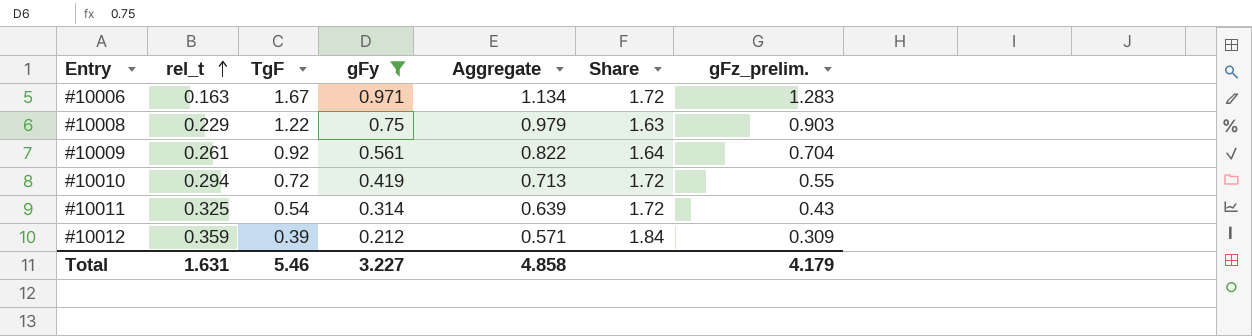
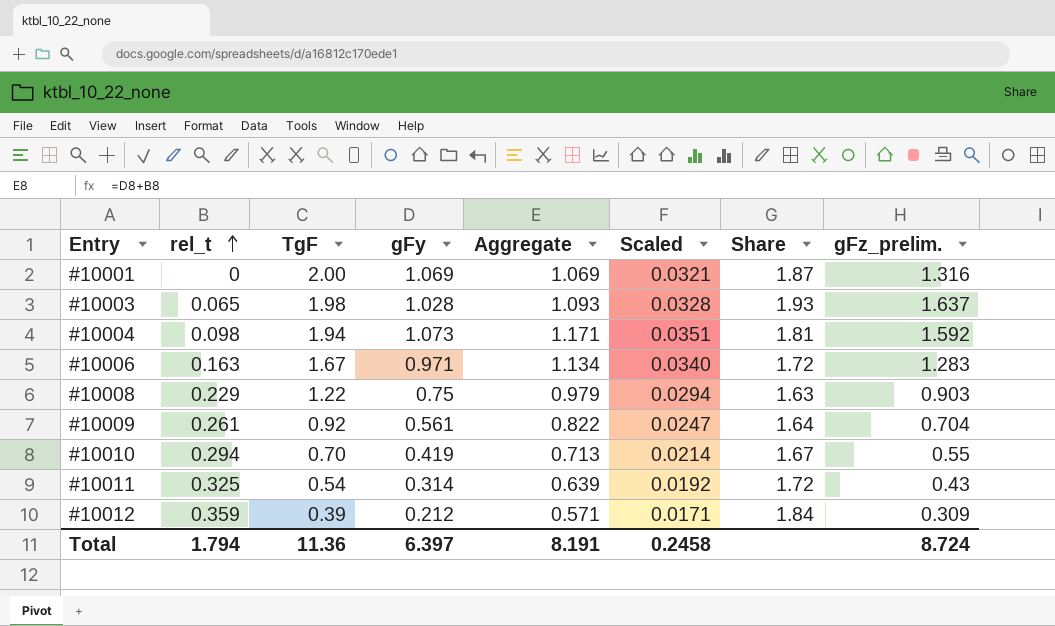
filter: gFy <= 0.971 -> none
column Scaled | formula: none -> [Aggregate] * 0.03
#10010 | TgF: 0.72 -> 0.70
#10010 | Share: 1.72 -> 1.67
Total | rel_t: 1.631 -> 1.794
Total | TgF: 5.46 -> 11.36
Total | gFy: 3.227 -> 6.397
Total | Aggregate: 4.858 -> 8.191
Total | gFz_prelim.: 4.179 -> 8.724

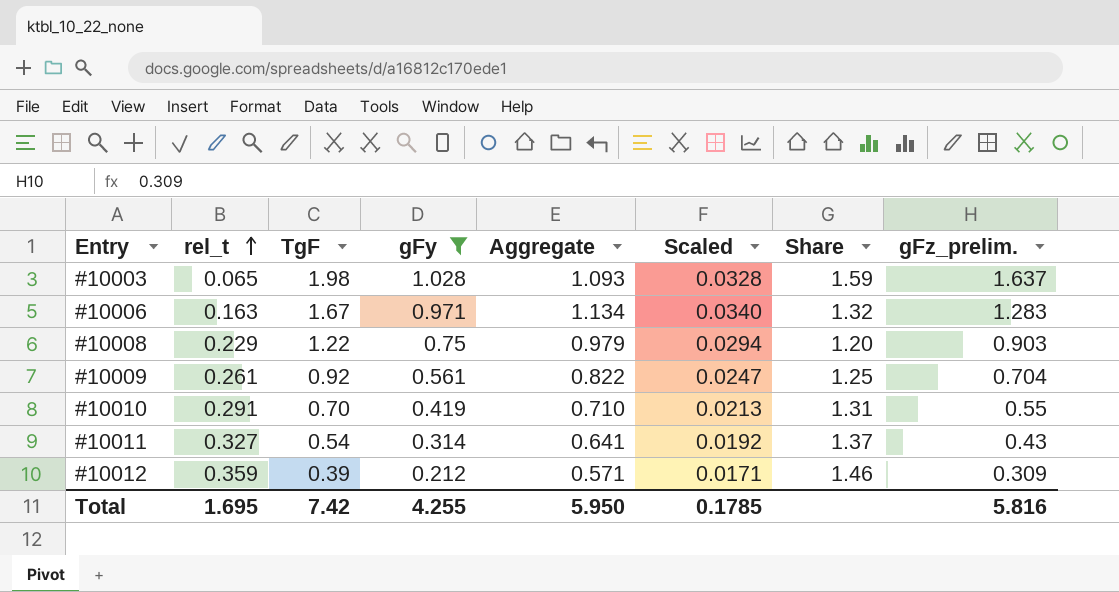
filter: none -> gFy <= 1.028
column Share | formula: [TgF] / [gFy] -> [gFz_prelim.] / [gFy]
#10010 | rel_t: 0.294 -> 0.291
#10010 | Aggregate: 0.713 -> 0.710
#10010 | Scaled: 0.0214 -> 0.0213
#10011 | rel_t: 0.325 -> 0.327
#10011 | Aggregate: 0.639 -> 0.641
Total | rel_t: 1.794 -> 1.695
Total | TgF: 11.36 -> 7.42
Total | gFy: 6.397 -> 4.255
Total | Aggregate: 8.191 -> 5.950
Total | Scaled: 0.2458 -> 0.1785
Total | gFz_prelim.: 8.724 -> 5.816

